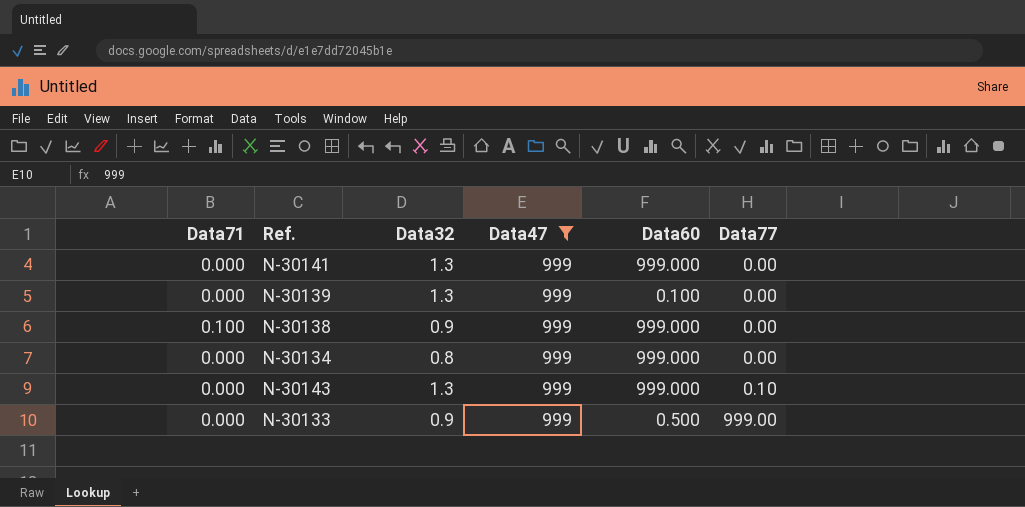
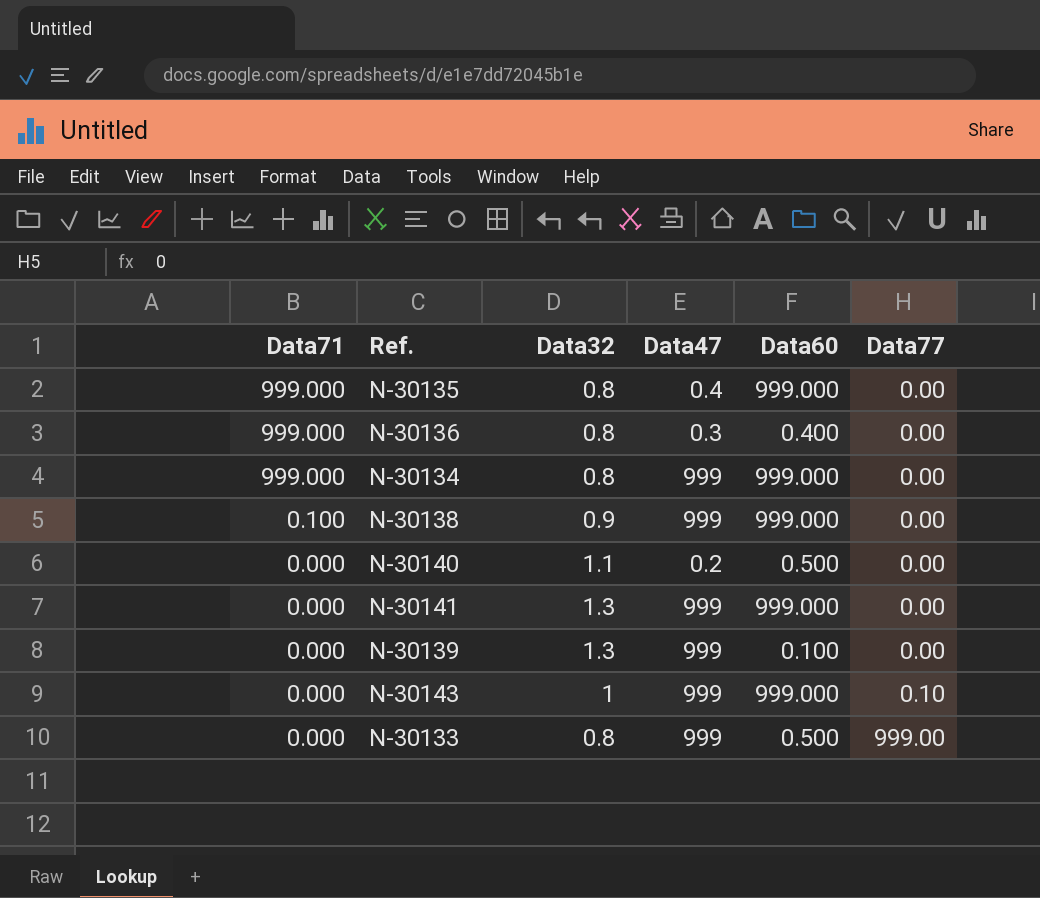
filter: Data47 = 999 -> none
row order: Data77 ascending -> Data71 descending
N-30134 | Data71: 0.000 -> 999.000
N-30143 | Data32: 1.3 -> 1
N-30133 | Data32: 0.9 -> 0.8

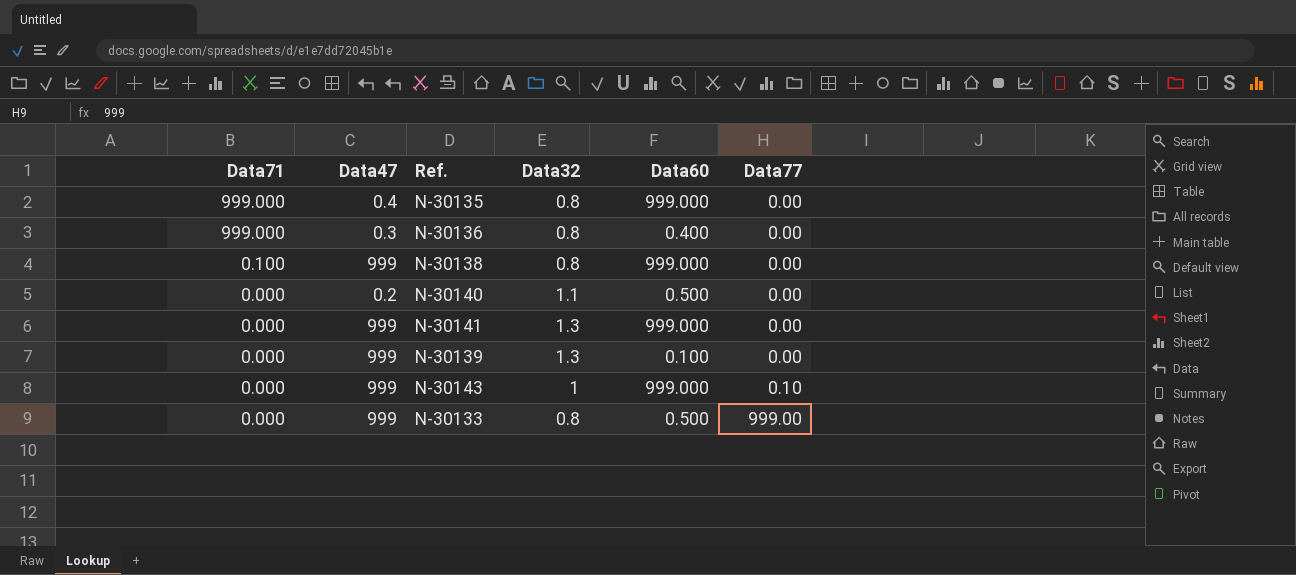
column Data47 | position: 4 -> 2
row N-30134: 999.000 | 0.8 | 999 | 999.000 | 0.00 -> none
N-30138 | Data32: 0.9 -> 0.8

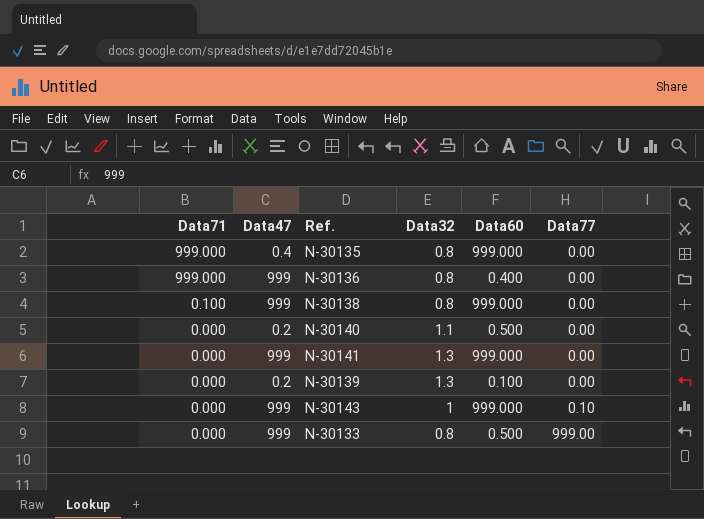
N-30136 | Data47: 0.3 -> 999
N-30139 | Data47: 999 -> 0.2

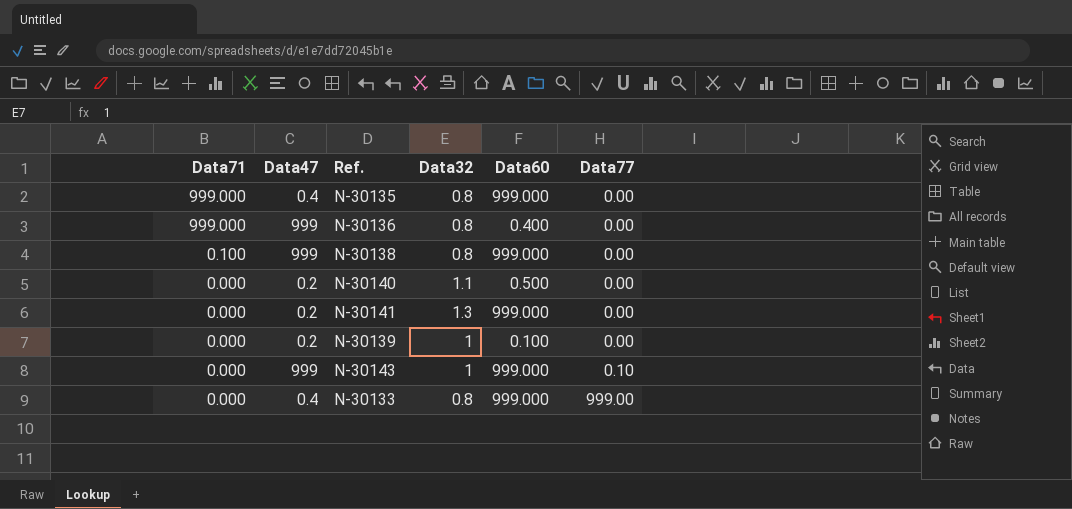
N-30141 | Data47: 999 -> 0.2
N-30139 | Data32: 1.3 -> 1
N-30133 | Data47: 999 -> 0.4
N-30133 | Data60: 0.500 -> 999.000

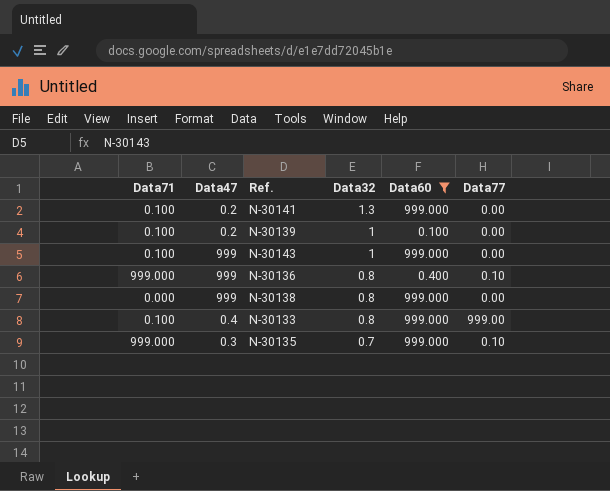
filter: none -> Data60 != 0.500
row order: Data71 descending -> Data32 descending
N-30141 | Data71: 0.000 -> 0.100
N-30139 | Data71: 0.000 -> 0.100
N-30143 | Data71: 0.000 -> 0.100
N-30143 | Data77: 0.10 -> 0.00
N-30136 | Data77: 0.00 -> 0.10
N-30138 | Data71: 0.100 -> 0.000
N-30133 | Data71: 0.000 -> 0.100
N-30135 | Data47: 0.4 -> 0.3
N-30135 | Data32: 0.8 -> 0.7
N-30135 | Data77: 0.00 -> 0.10

